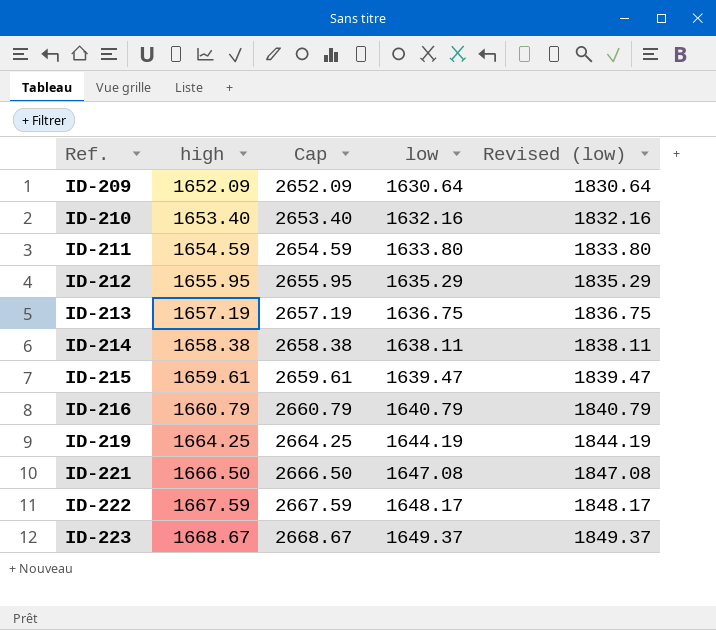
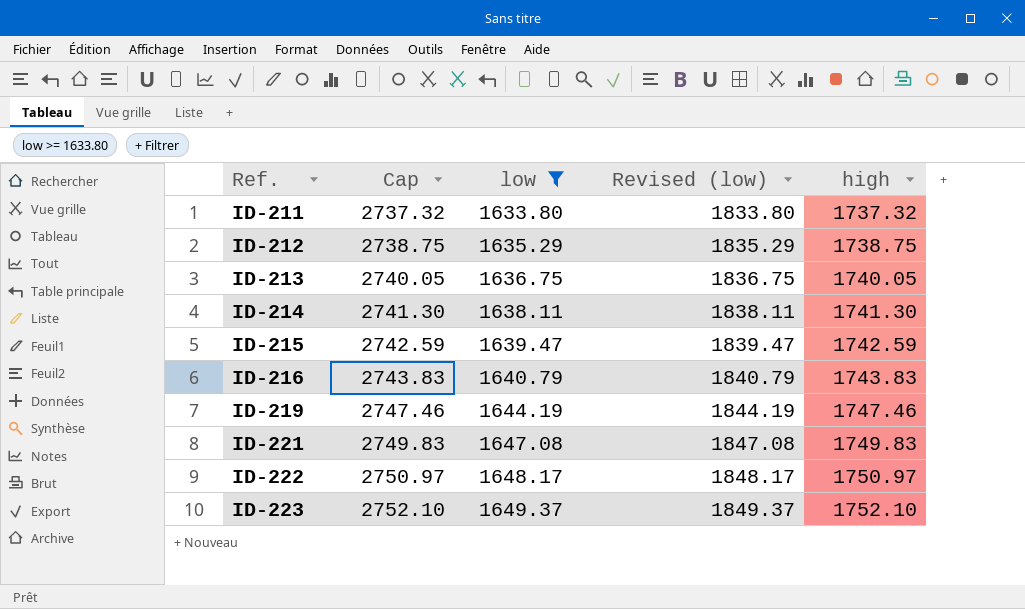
filter: none -> low >= 1633.80
column high | position: 2 -> 5
ID-211 | Cap: 2654.59 -> 2737.32
ID-211 | high: 1654.59 -> 1737.32
ID-212 | Cap: 2655.95 -> 2738.75
ID-212 | high: 1655.95 -> 1738.75
ID-213 | Cap: 2657.19 -> 2740.05
ID-213 | high: 1657.19 -> 1740.05
ID-214 | Cap: 2658.38 -> 2741.30
ID-214 | high: 1658.38 -> 1741.30
ID-215 | Cap: 2659.61 -> 2742.59
ID-215 | high: 1659.61 -> 1742.59
ID-216 | Cap: 2660.79 -> 2743.83
ID-216 | high: 1660.79 -> 1743.83
ID-219 | Cap: 2664.25 -> 2747.46
ID-219 | high: 1664.25 -> 1747.46
ID-221 | Cap: 2666.50 -> 2749.83
ID-221 | high: 1666.50 -> 1749.83
ID-222 | Cap: 2667.59 -> 2750.97
ID-222 | high: 1667.59 -> 1750.97
ID-223 | Cap: 2668.67 -> 2752.10
ID-223 | high: 1668.67 -> 1752.10

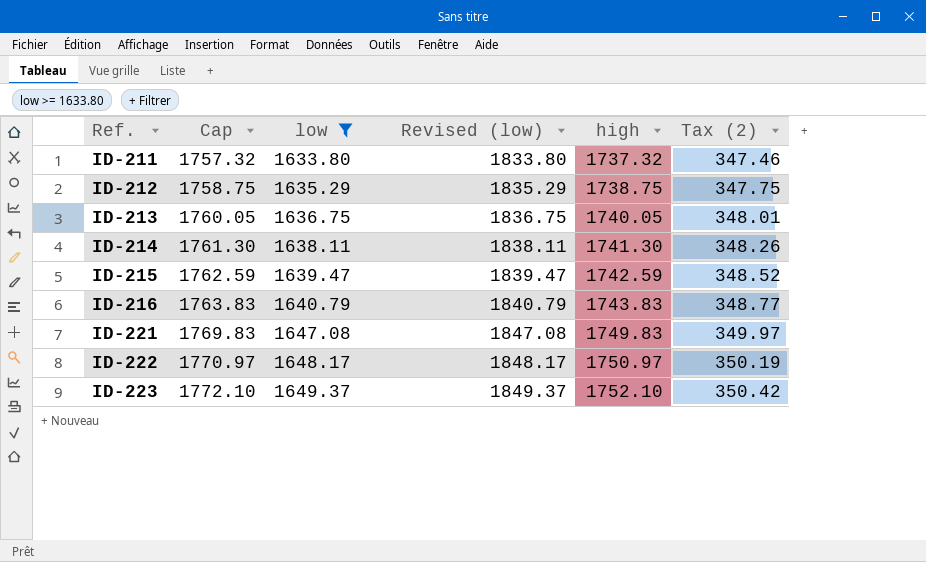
column Cap | formula: [high] + 1000 -> [high] + 20
column Tax (2) | formula: none -> [high] * 0.2
row ID-219: 2747.46 | 1644.19 | 1844.19 | 1747.46 -> none

